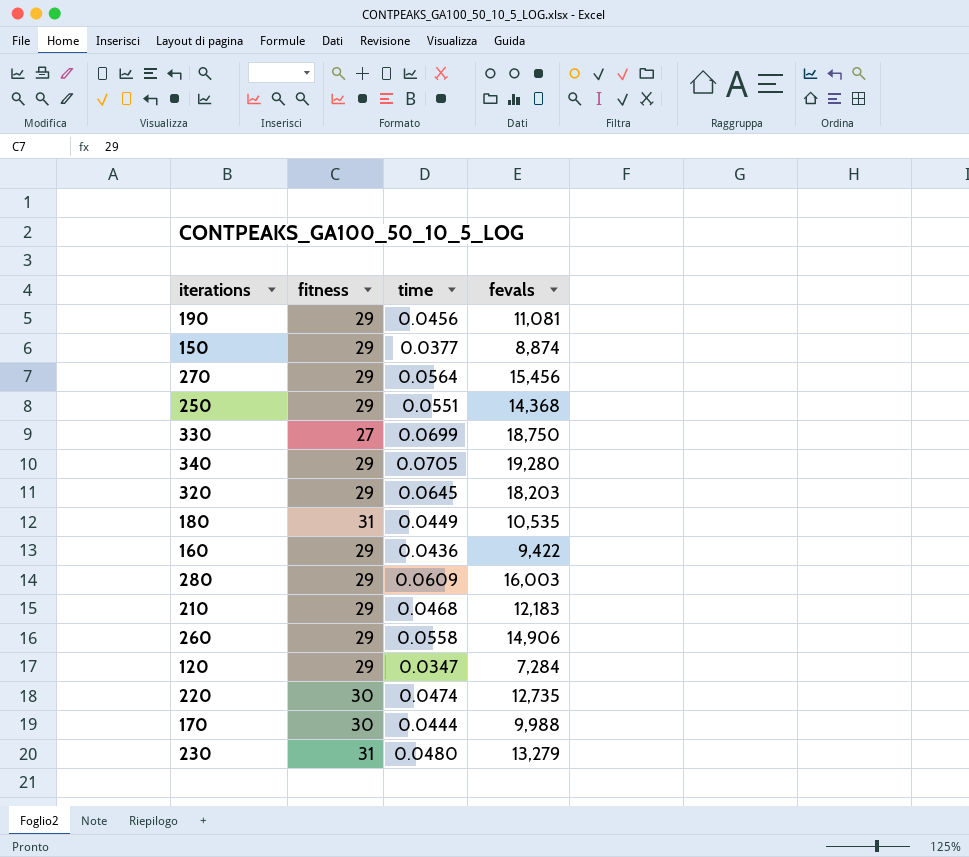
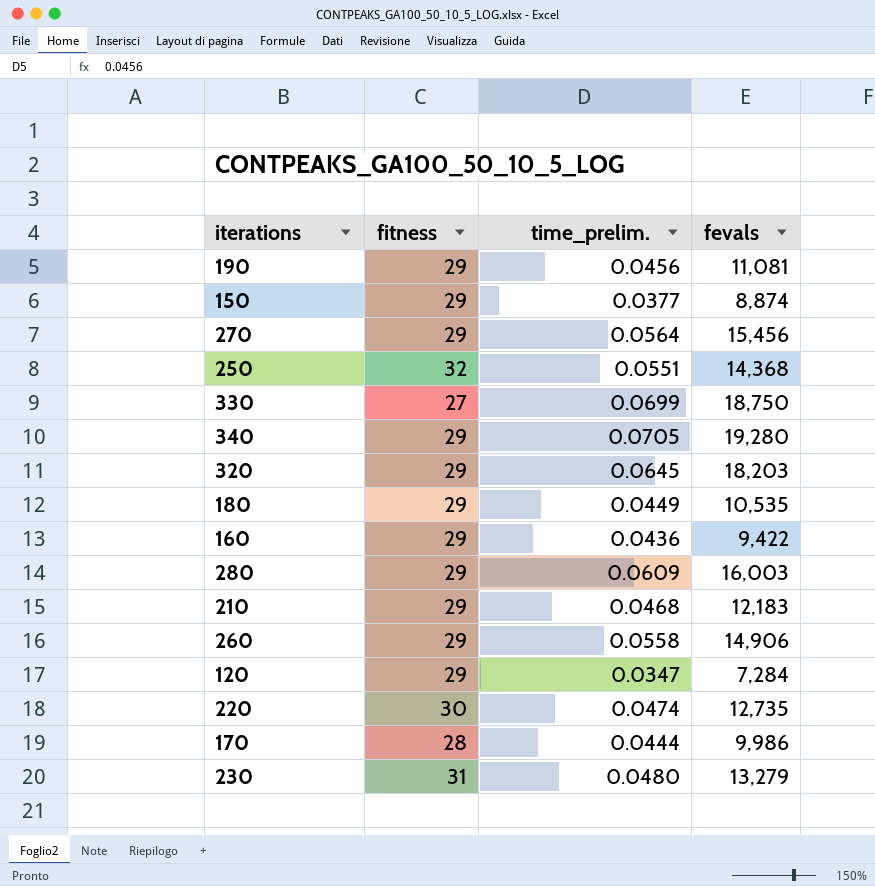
column name: time -> time_prelim.
250 | fitness: 29 -> 32
180 | fitness: 31 -> 29
170 | fitness: 30 -> 28
170 | fevals: 9,988 -> 9,986

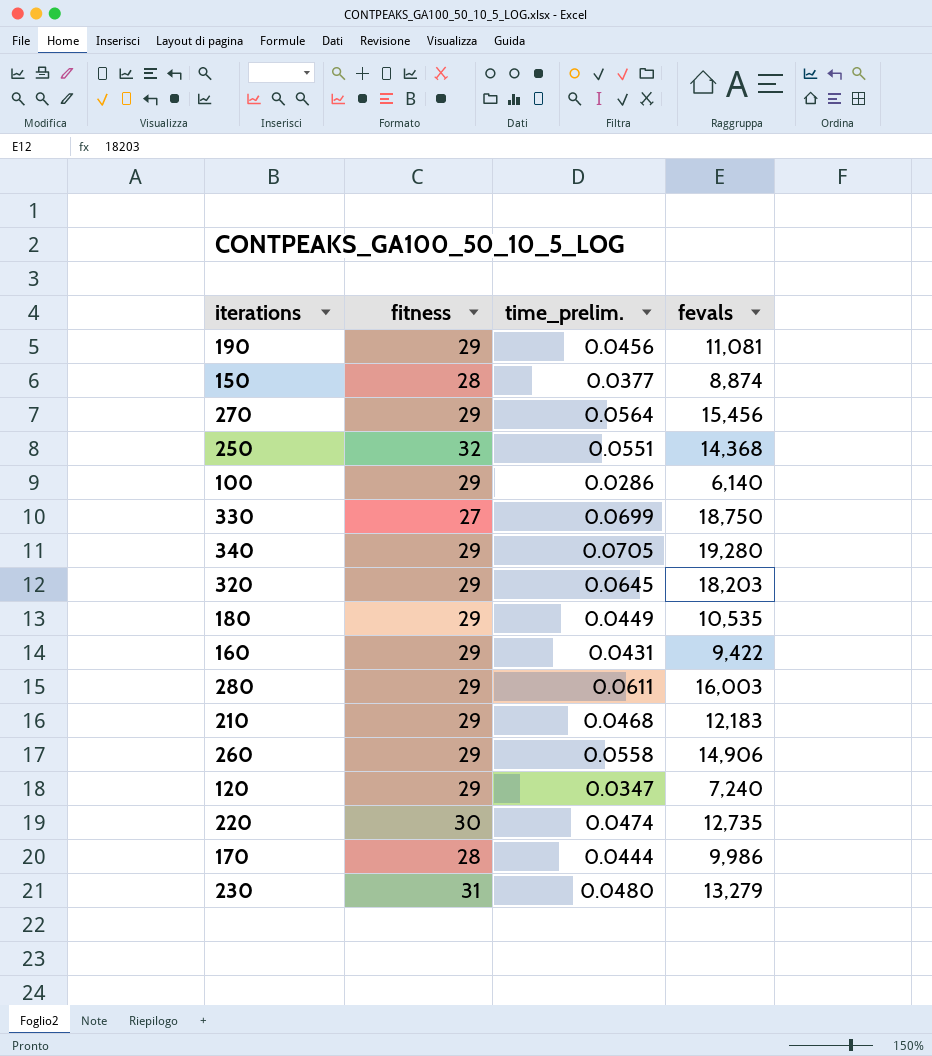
150 | fitness: 29 -> 28
row 100: none -> 29 | 0.0286 | 6,140
160 | time_prelim.: 0.0436 -> 0.0431
280 | time_prelim.: 0.0609 -> 0.0611
120 | fevals: 7,284 -> 7,240

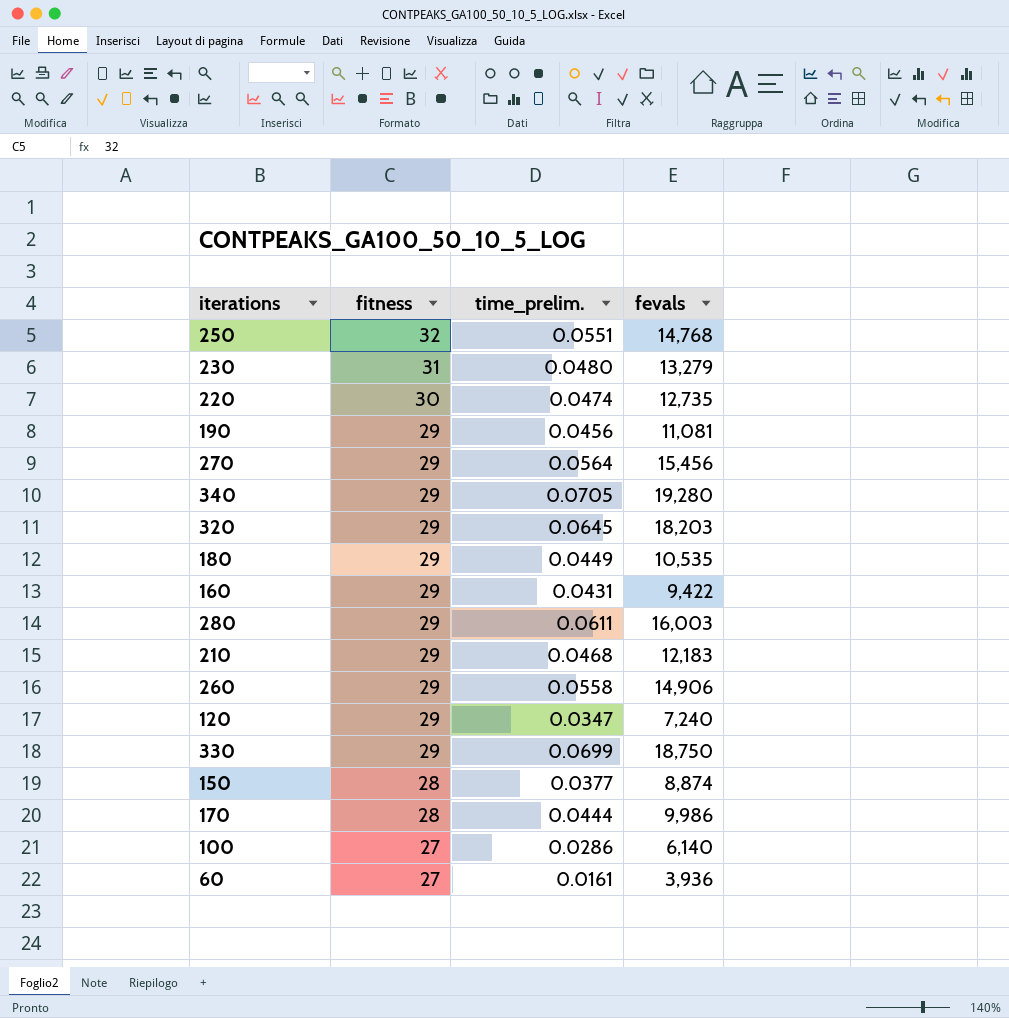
row order: none -> fitness descending
250 | fevals: 14,368 -> 14,768
330 | fitness: 27 -> 29
100 | fitness: 29 -> 27
row 60: none -> 27 | 0.0161 | 3,936

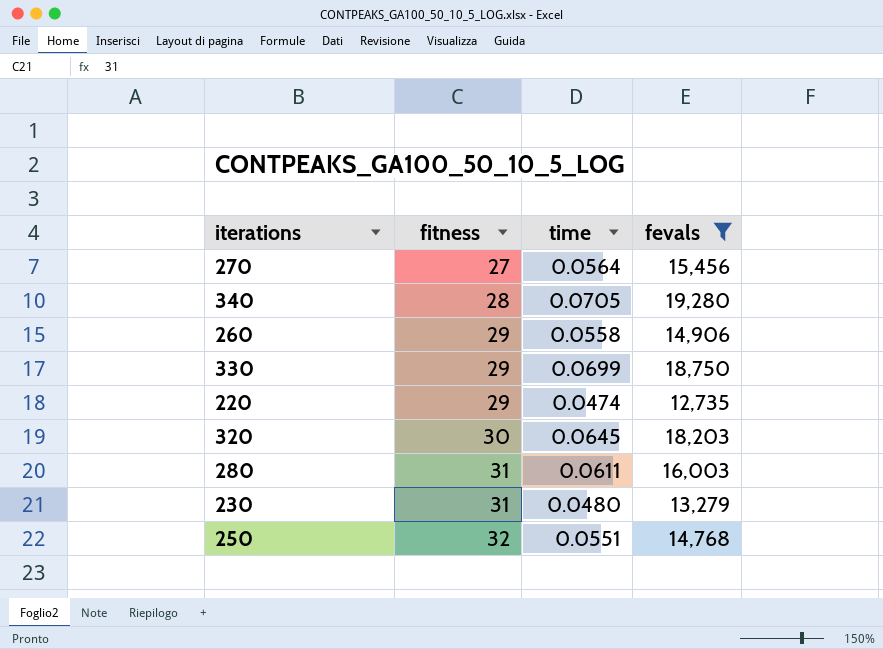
filter: none -> fevals >= 12,735
row order: fitness descending -> fitness ascending
column name: time_prelim. -> time
270 | fitness: 29 -> 27
340 | fitness: 29 -> 28
220 | fitness: 30 -> 29
320 | fitness: 29 -> 30
280 | fitness: 29 -> 31

